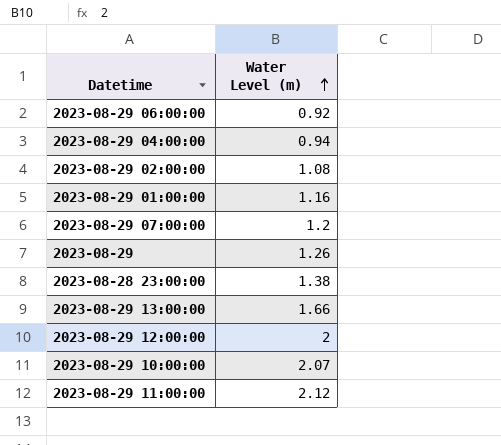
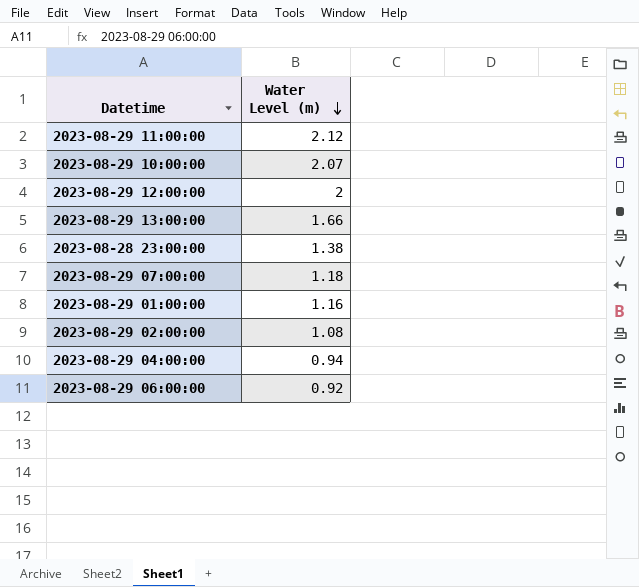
row order: Water Level (m) ascending -> Water Level (m) descending
row 2023-08-29: 1.26 -> none
2023-08-29 07:00:00 | Water Level (m): 1.2 -> 1.18

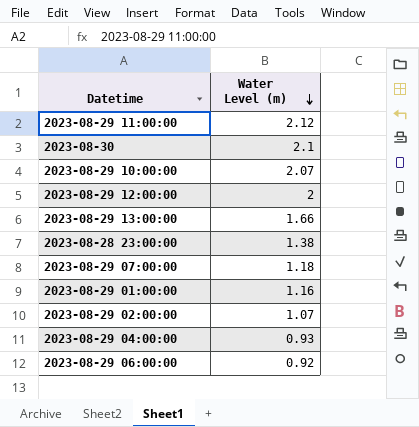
row 2023-08-30: none -> 2.1
2023-08-29 02:00:00 | Water Level (m): 1.08 -> 1.07
2023-08-29 04:00:00 | Water Level (m): 0.94 -> 0.93

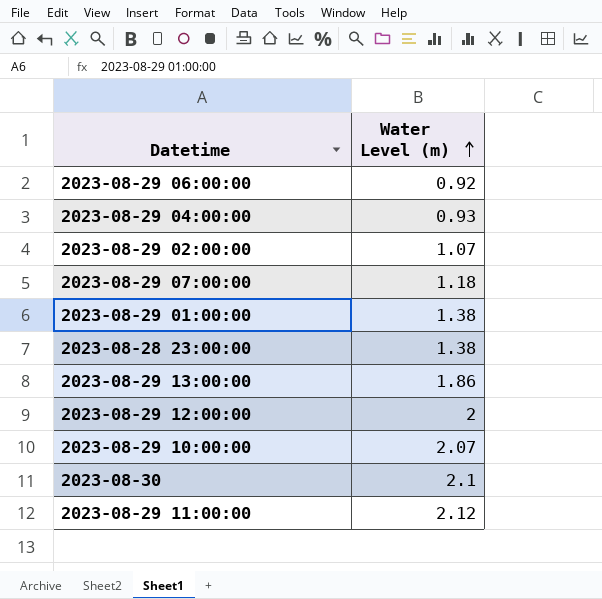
row order: Water Level (m) descending -> Water Level (m) ascending
2023-08-29 01:00:00 | Water Level (m): 1.16 -> 1.38
2023-08-29 13:00:00 | Water Level (m): 1.66 -> 1.86

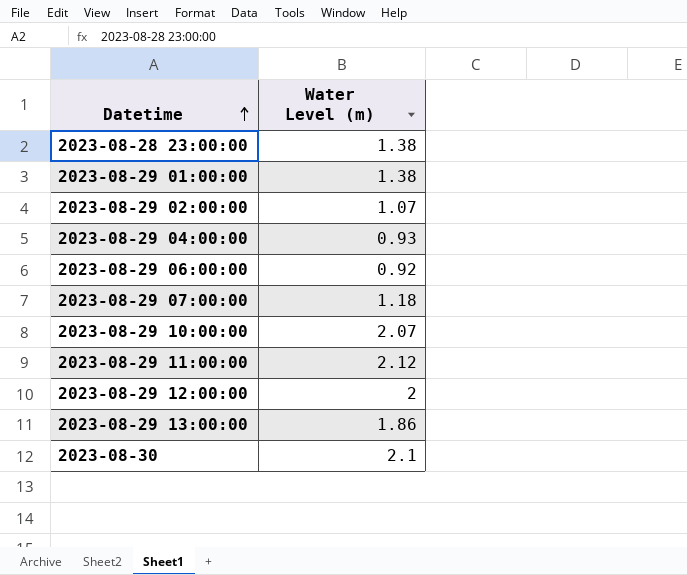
row order: Water Level (m) ascending -> Datetime ascending

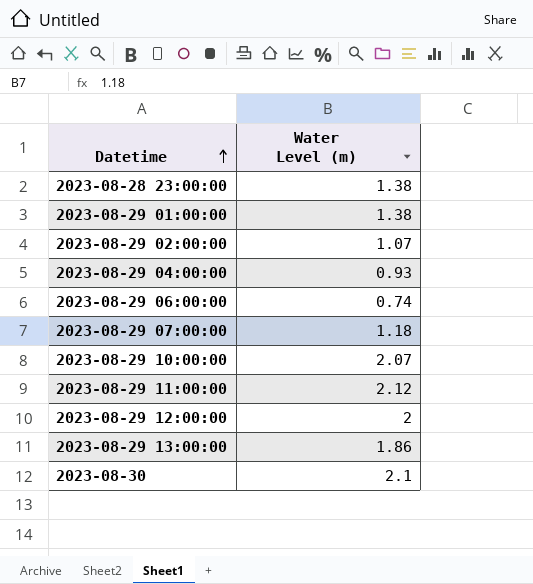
2023-08-29 06:00:00 | Water Level (m): 0.92 -> 0.74

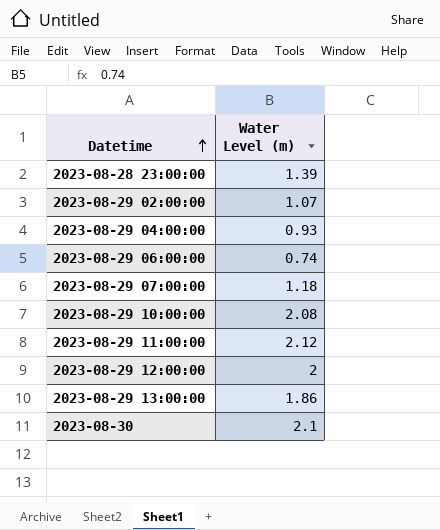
row 2023-08-29 01:00:00: 1.38 -> none
2023-08-28 23:00:00 | Water Level (m): 1.38 -> 1.39
2023-08-29 10:00:00 | Water Level (m): 2.07 -> 2.08

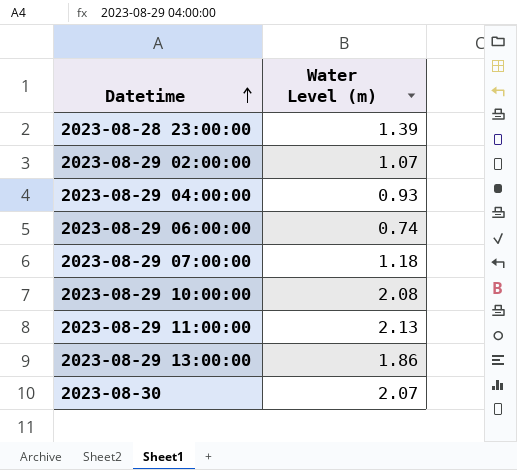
row 2023-08-29 12:00:00: 2 -> none
2023-08-29 11:00:00 | Water Level (m): 2.12 -> 2.13
2023-08-30 | Water Level (m): 2.1 -> 2.07

